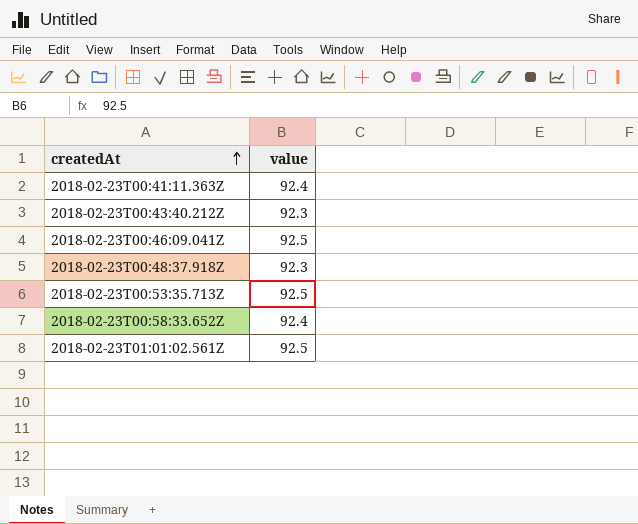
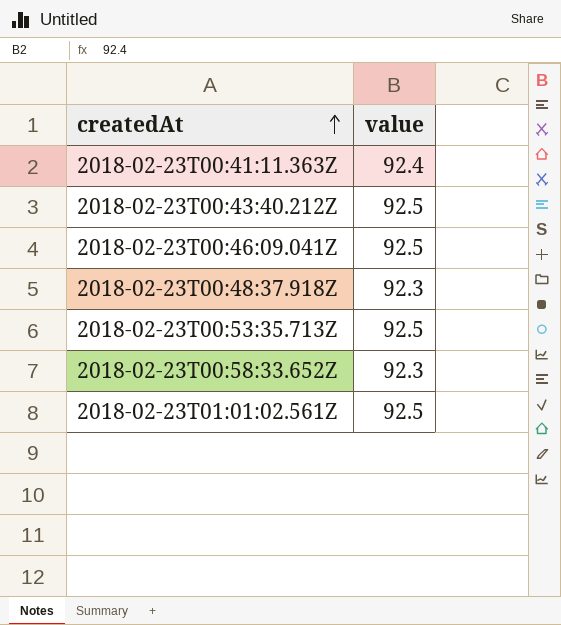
2018-02-23T00:43:40.212Z | value: 92.3 -> 92.5
2018-02-23T00:58:33.652Z | value: 92.4 -> 92.3

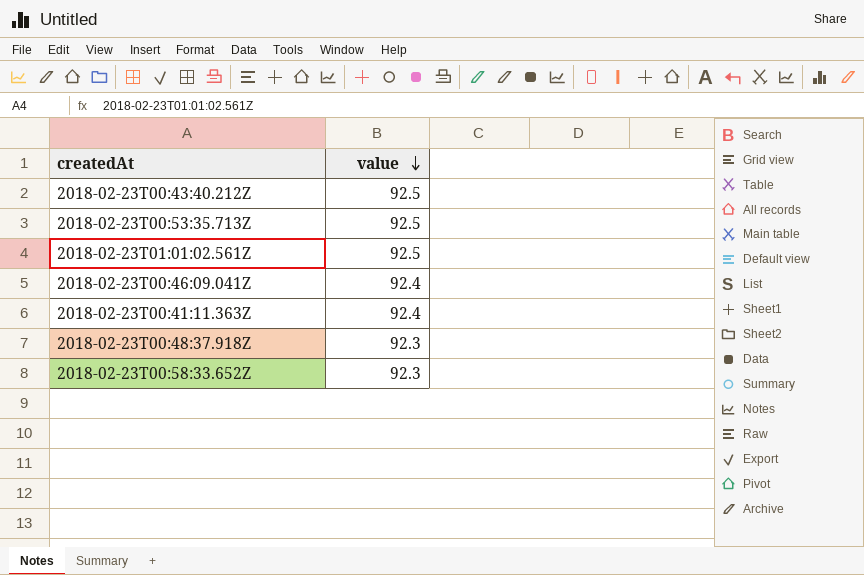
row order: createdAt ascending -> value descending
2018-02-23T00:46:09.041Z | value: 92.5 -> 92.4

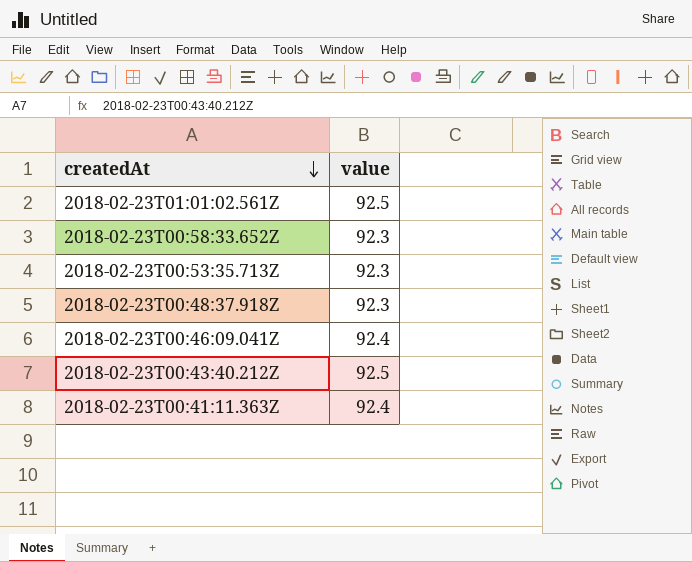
row order: value descending -> createdAt descending
2018-02-23T00:53:35.713Z | value: 92.5 -> 92.3

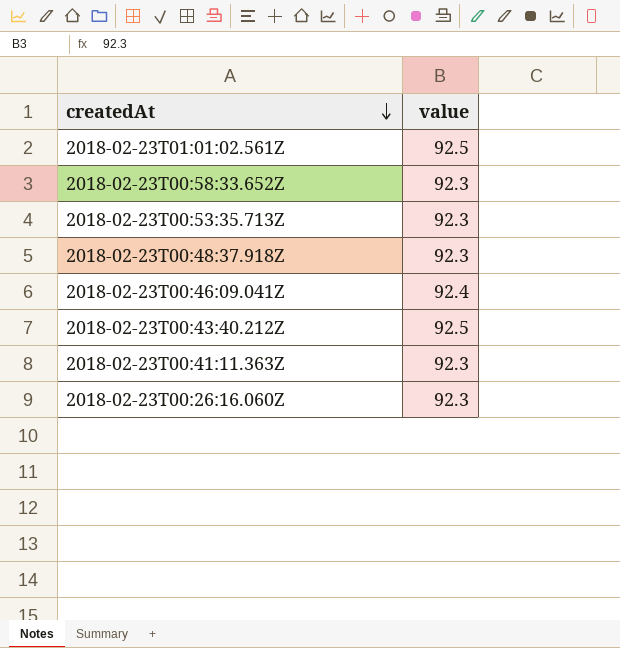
2018-02-23T00:41:11.363Z | value: 92.4 -> 92.3
row 2018-02-23T00:26:16.060Z: none -> 92.3

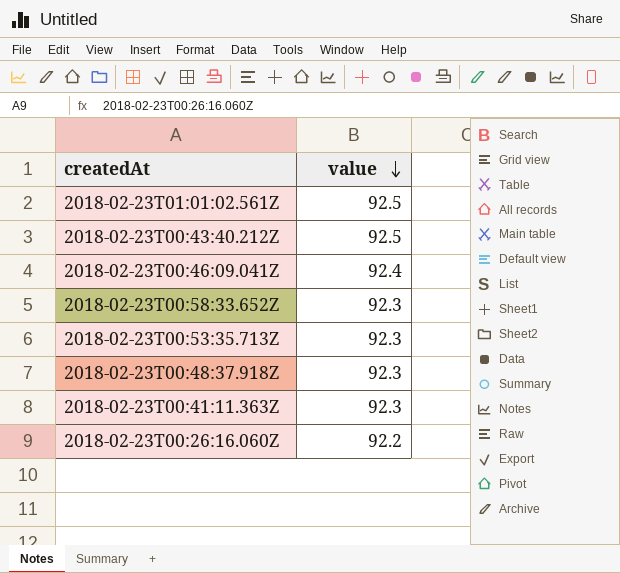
row order: createdAt descending -> value descending
2018-02-23T00:26:16.060Z | value: 92.3 -> 92.2

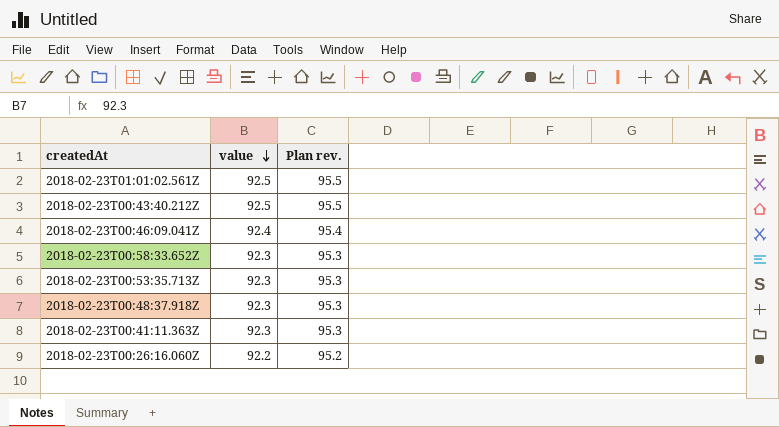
column Plan rev. | formula: none -> [value] + 3

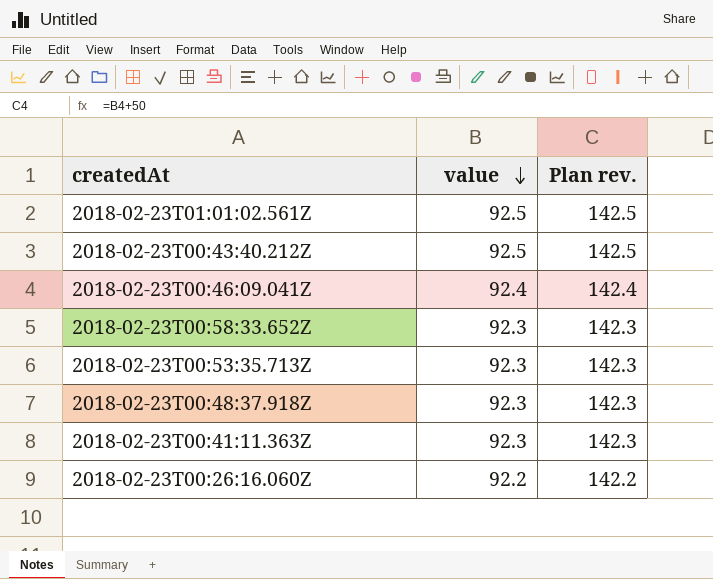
column Plan rev. | formula: [value] + 3 -> [value] + 50

